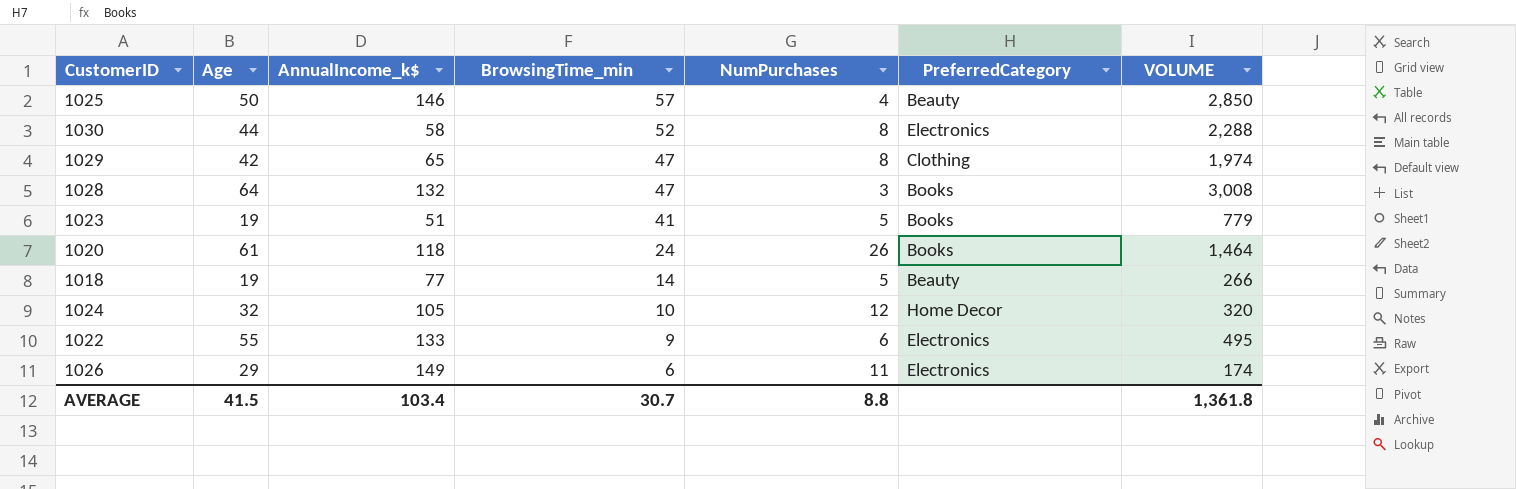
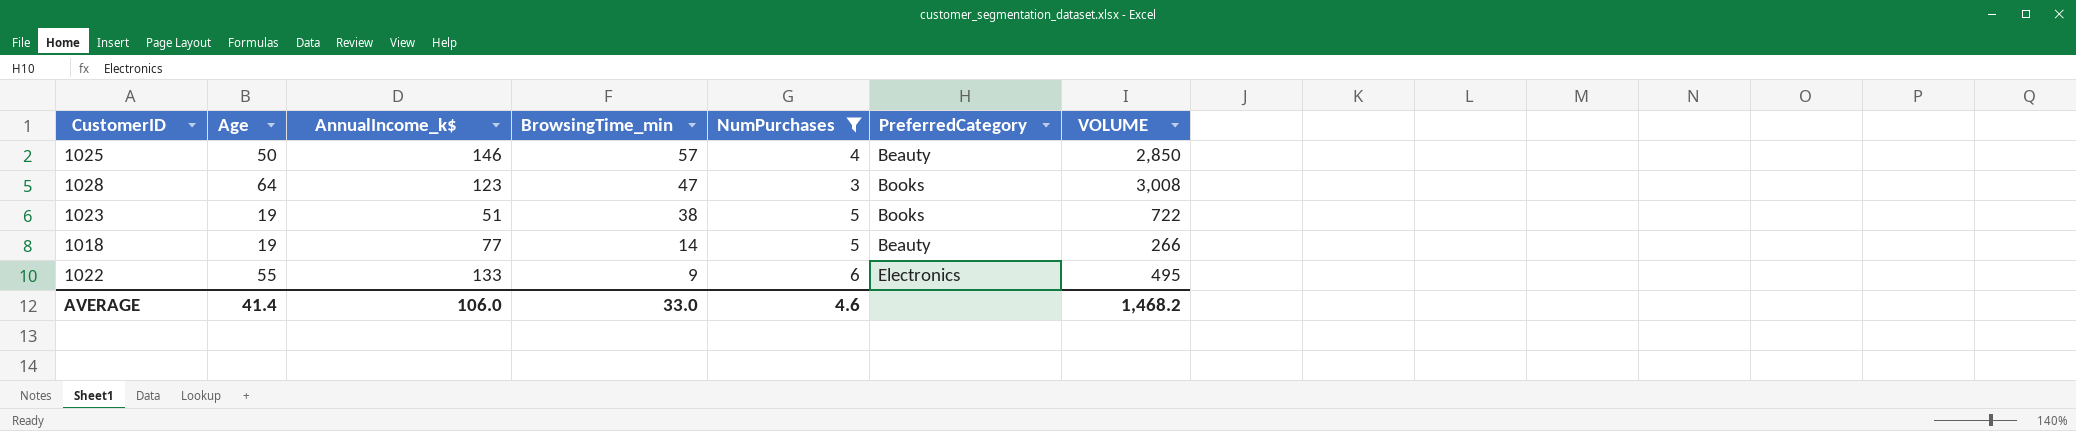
filter: none -> NumPurchases <= 6
1028 | AnnualIncome_k$: 132 -> 123
1023 | BrowsingTime_min: 41 -> 38
1023 | VOLUME: 779 -> 722
AVERAGE | Age: 41.5 -> 41.4
AVERAGE | AnnualIncome_k$: 103.4 -> 106.0
AVERAGE | BrowsingTime_min: 30.7 -> 33.0
AVERAGE | NumPurchases: 8.8 -> 4.6
AVERAGE | VOLUME: 1,361.8 -> 1,468.2

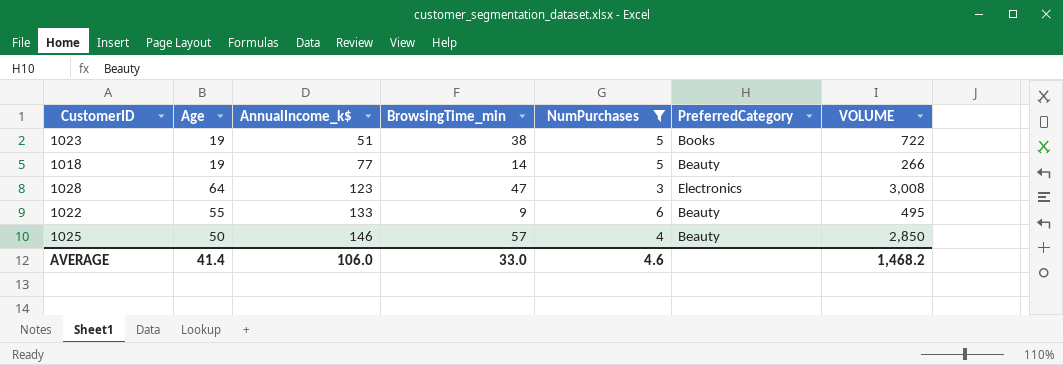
row order: BrowsingTime_min descending -> AnnualIncome_k$ ascending
1028 | PreferredCategory: Books -> Electronics
1022 | PreferredCategory: Electronics -> Beauty

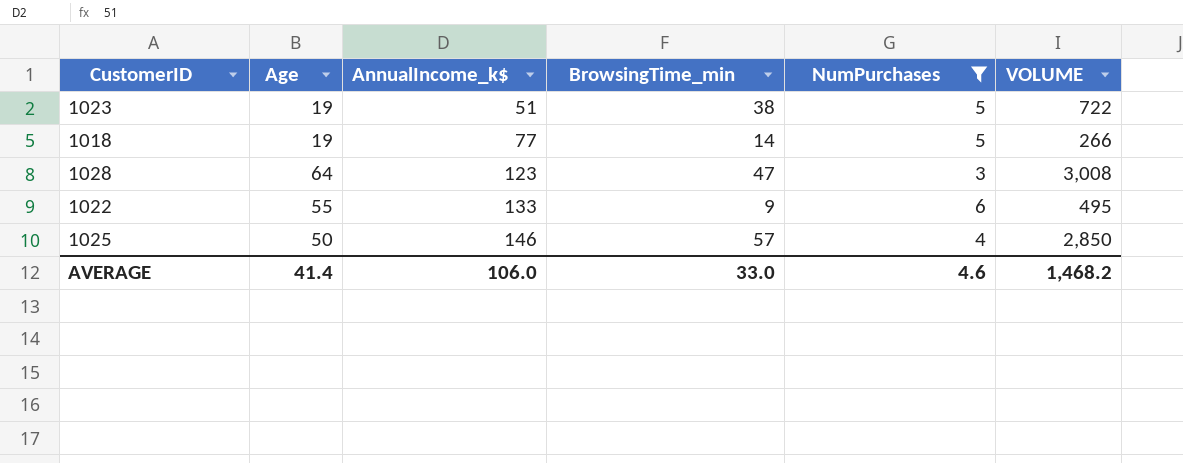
column PreferredCategory | position: 6 -> none

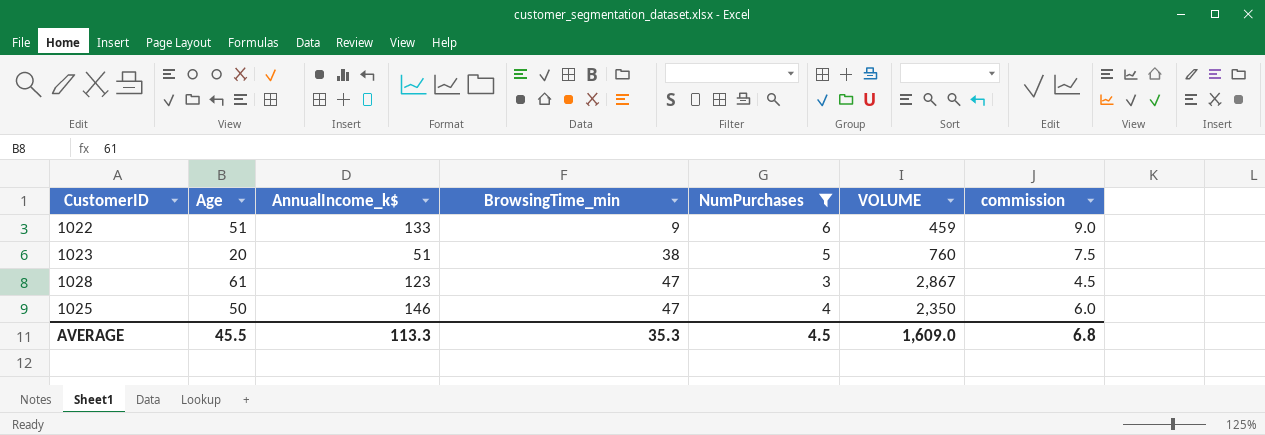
row order: AnnualIncome_k$ ascending -> BrowsingTime_min ascending
column commission | formula: none -> [NumPurchases] * 1.5
row 1018: 19 | 77 | 14 | 5 | 266 -> none
1022 | Age: 55 -> 51
1022 | VOLUME: 495 -> 459
1023 | Age: 19 -> 20
1023 | VOLUME: 722 -> 760
1028 | Age: 64 -> 61
1028 | VOLUME: 3,008 -> 2,867
1025 | BrowsingTime_min: 57 -> 47
1025 | VOLUME: 2,850 -> 2,350
AVERAGE | Age: 41.4 -> 45.5
AVERAGE | AnnualIncome_k$: 106.0 -> 113.3
AVERAGE | BrowsingTime_min: 33.0 -> 35.3
AVERAGE | NumPurchases: 4.6 -> 4.5
AVERAGE | VOLUME: 1,468.2 -> 1,609.0

